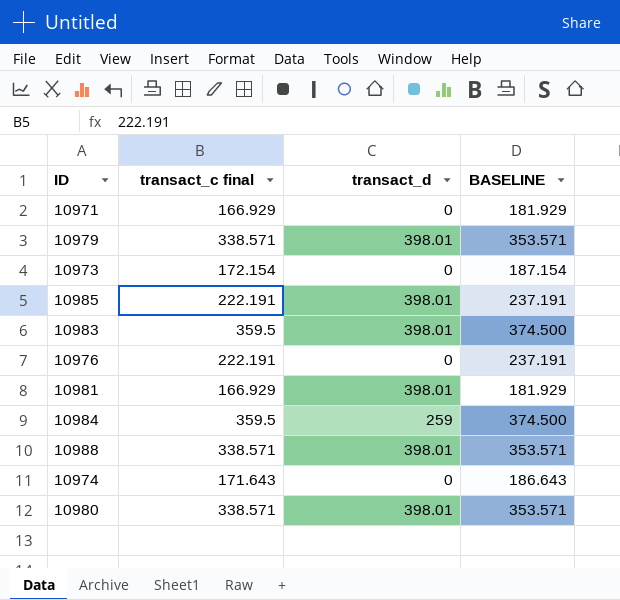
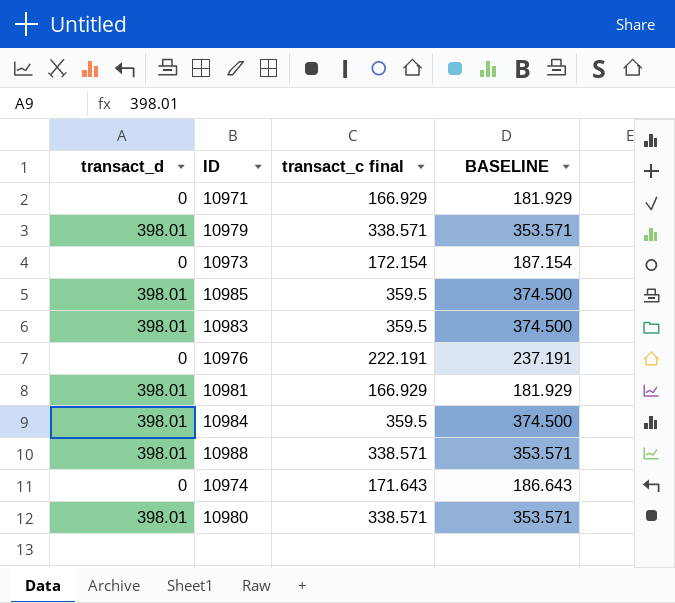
column transact_d | position: 3 -> 1
10985 | transact_c final: 222.191 -> 359.5
10985 | BASELINE: 237.191 -> 374.500
10984 | transact_d: 259 -> 398.01

